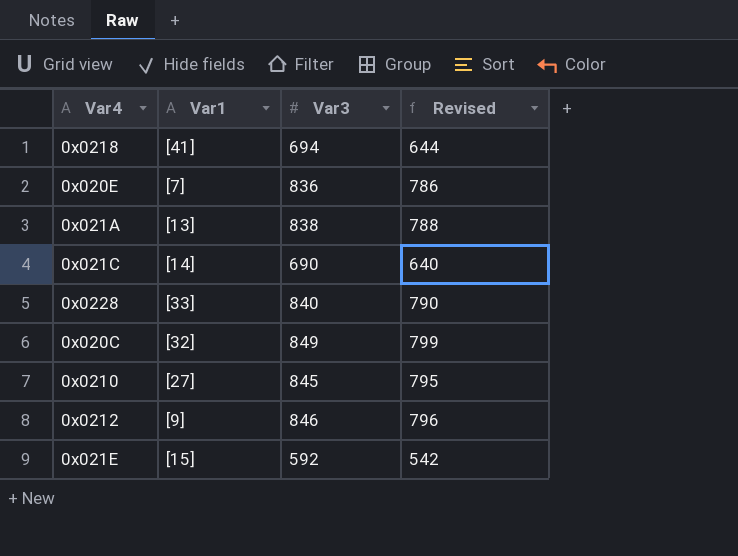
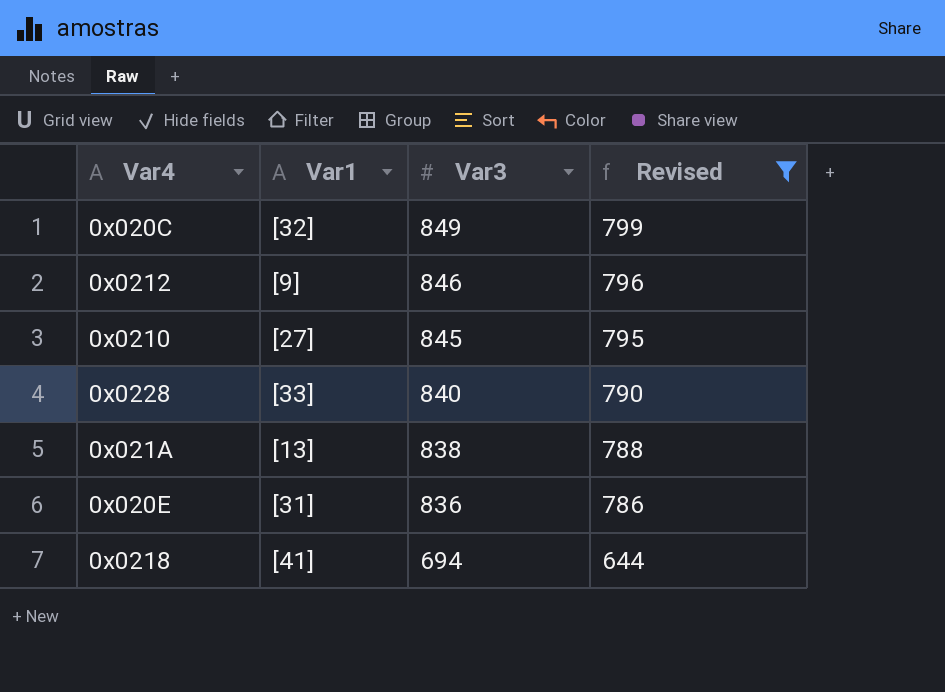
filter: none -> Revised >= 644
row order: none -> Var3 descending
0x020E | Var1: [7] -> [31]

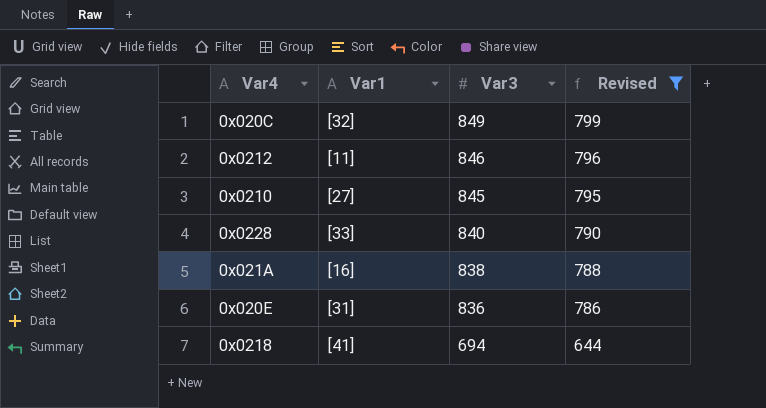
0x0212 | Var1: [9] -> [11]
0x021A | Var1: [13] -> [16]

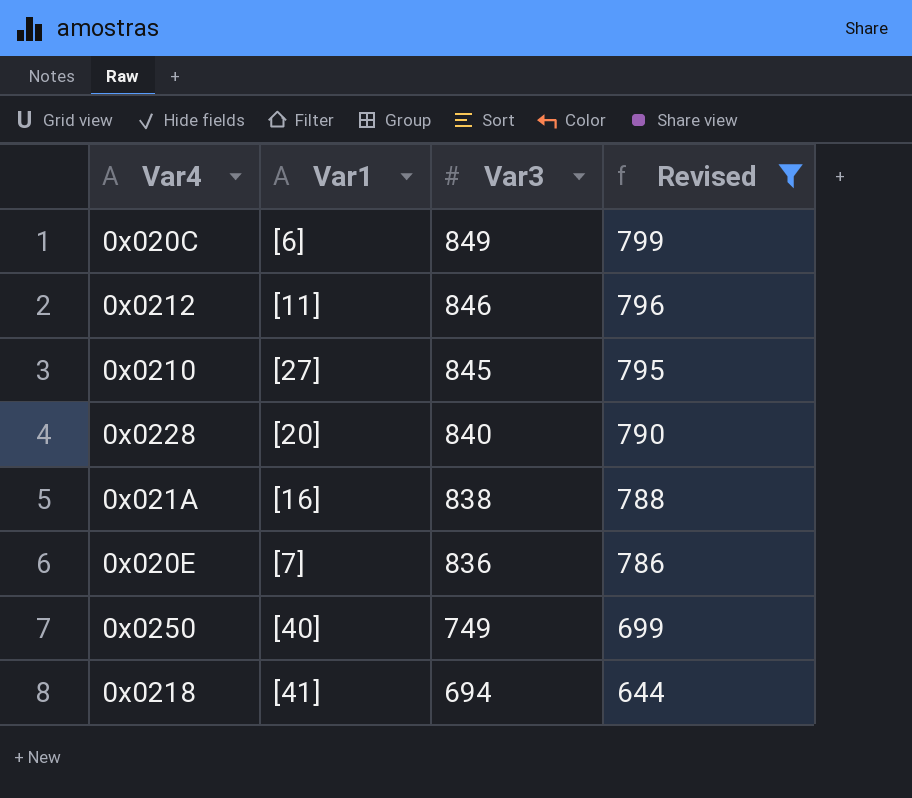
0x020C | Var1: [32] -> [6]
0x0228 | Var1: [33] -> [20]
0x020E | Var1: [31] -> [7]
row 0x0250: none -> [40] | 749 | 699

